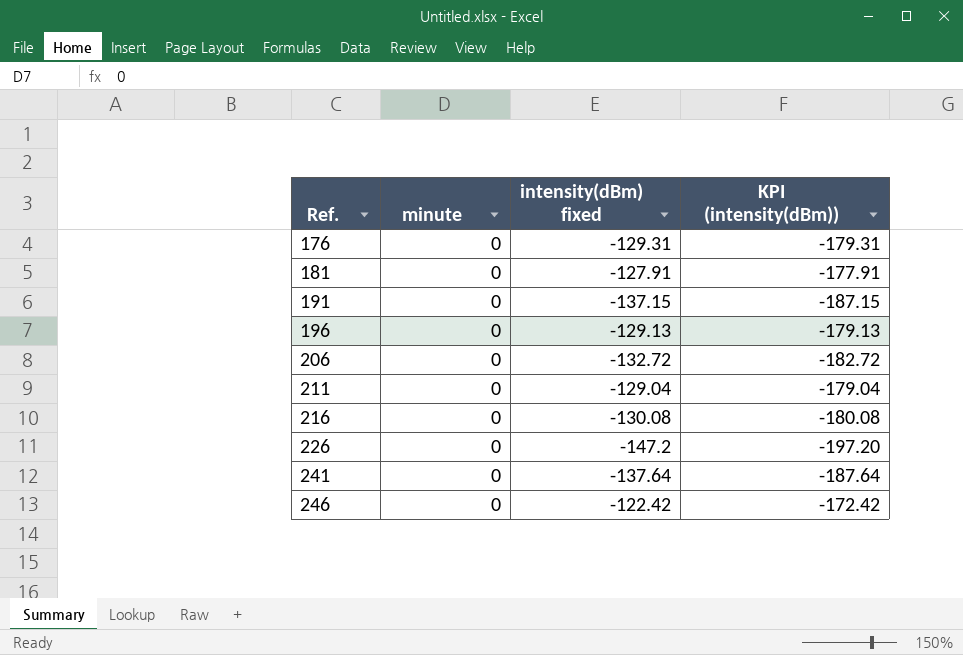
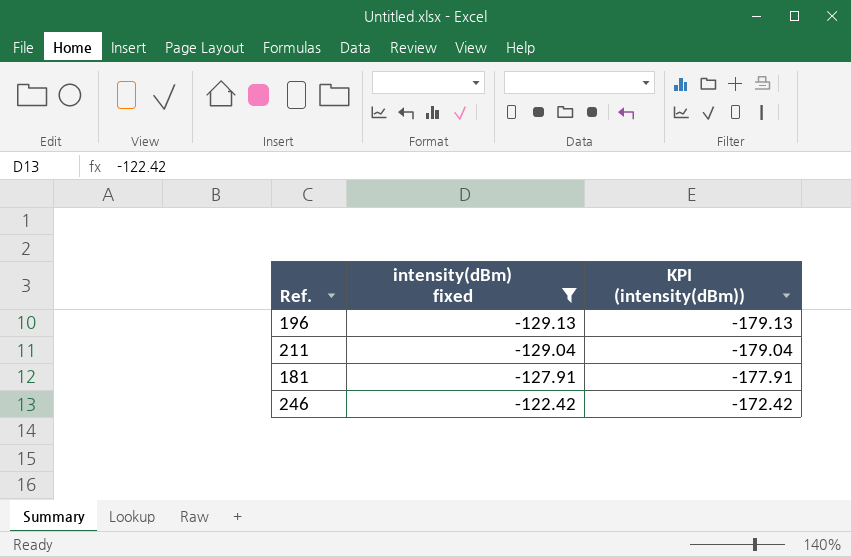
filter: none -> intensity(dBm) fixed >= -129.13
row order: Ref. ascending -> intensity(dBm) fixed ascending
column minute | position: 2 -> none

